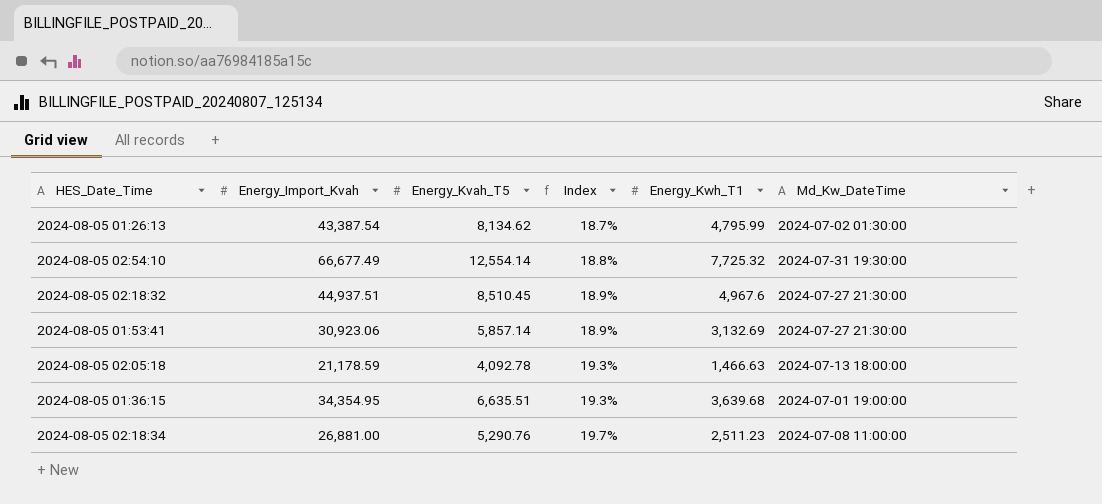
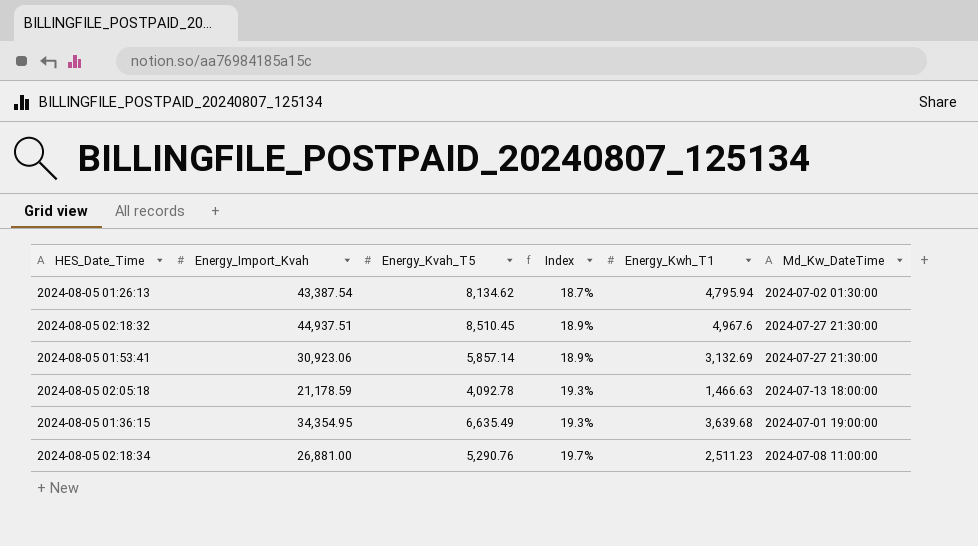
row 2024-08-05 02:54:10: 66,677.49 | 12,554.14 | 18.8% | 7,725.32 | 2024-07-31 19:30:00 -> none
2024-08-05 01:26:13 | Energy_Kwh_T1: 4,795.99 -> 4,795.94
2024-08-05 01:36:15 | Energy_Kvah_T5: 6,635.51 -> 6,635.49

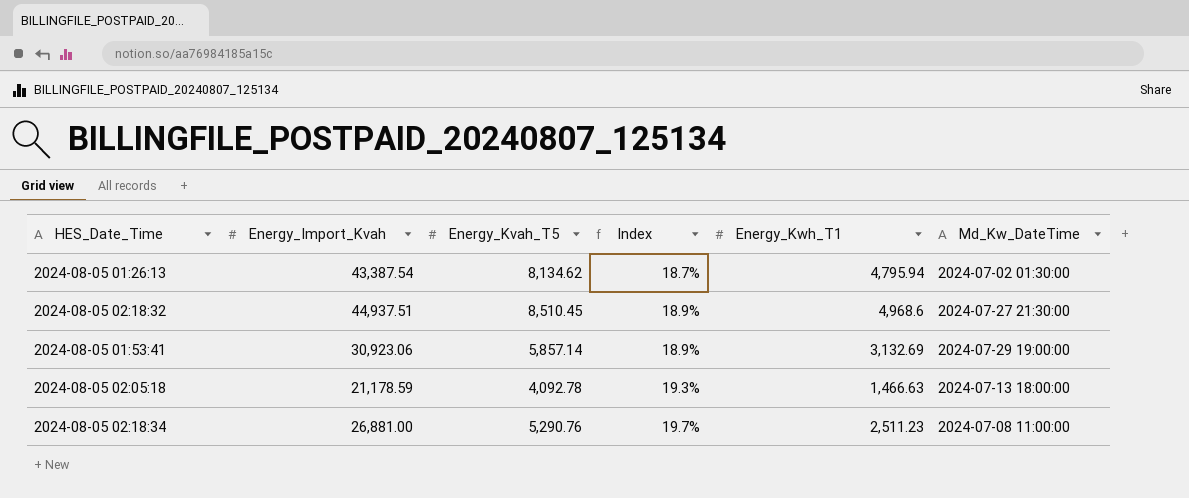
row 2024-08-05 01:36:15: 34,354.95 | 6,635.49 | 19.3% | 3,639.68 | 2024-07-01 19:00:00 -> none
2024-08-05 02:18:32 | Energy_Kwh_T1: 4,967.6 -> 4,968.6
2024-08-05 01:53:41 | Md_Kw_DateTime: 2024-07-27 21:30:00 -> 2024-07-29 19:00:00

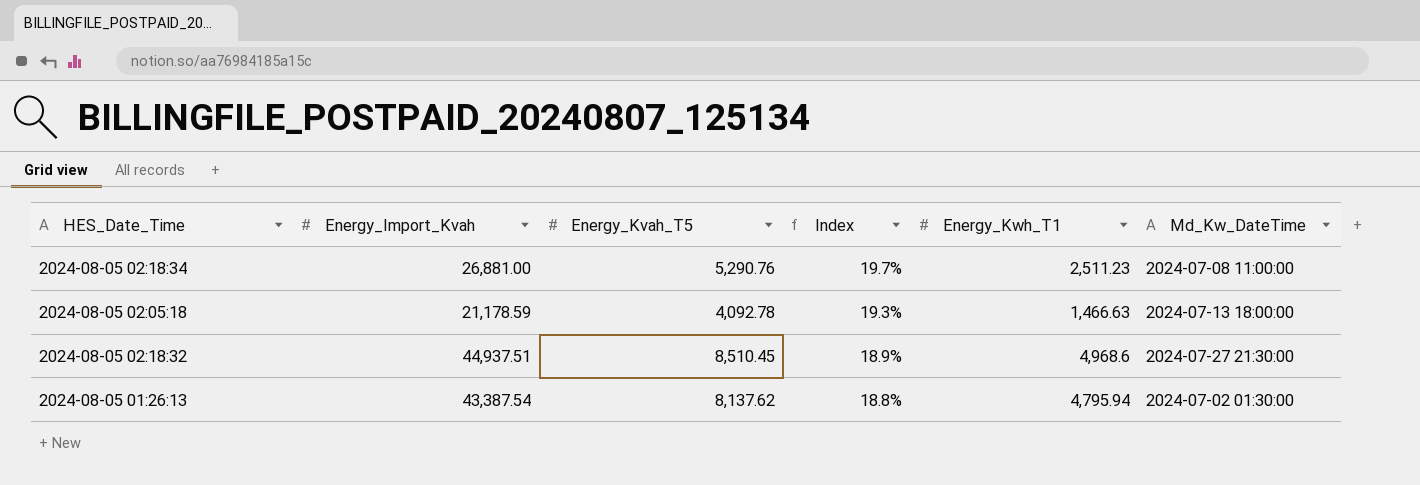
row order: Index ascending -> Index descending
row 2024-08-05 01:53:41: 30,923.06 | 5,857.14 | 18.9% | 3,132.69 | 2024-07-29 19:00:00 -> none
2024-08-05 01:26:13 | Energy_Kvah_T5: 8,134.62 -> 8,137.62
2024-08-05 01:26:13 | Index: 18.7% -> 18.8%

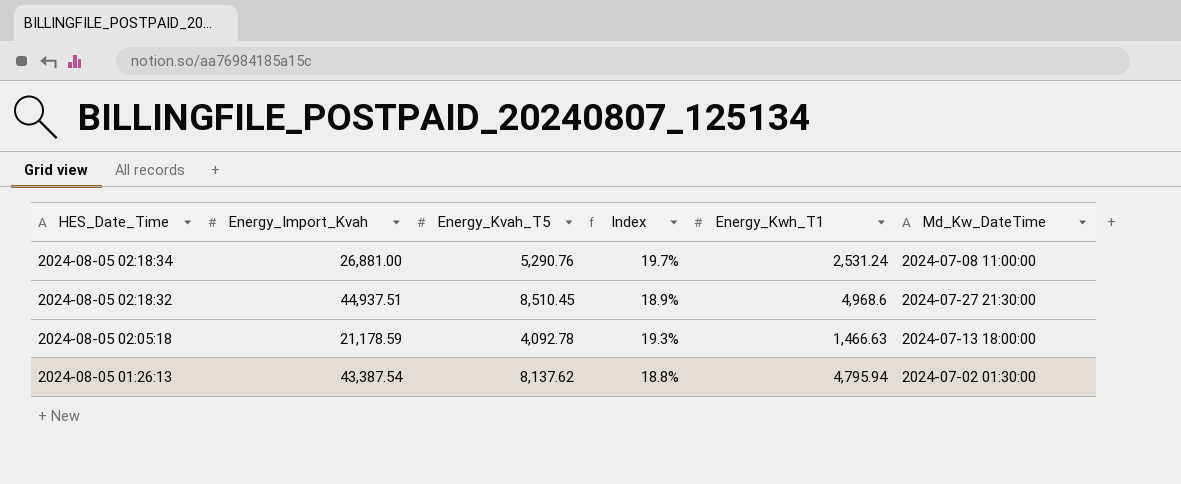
row order: Index descending -> HES_Date_Time descending
2024-08-05 02:18:34 | Energy_Kwh_T1: 2,511.23 -> 2,531.24

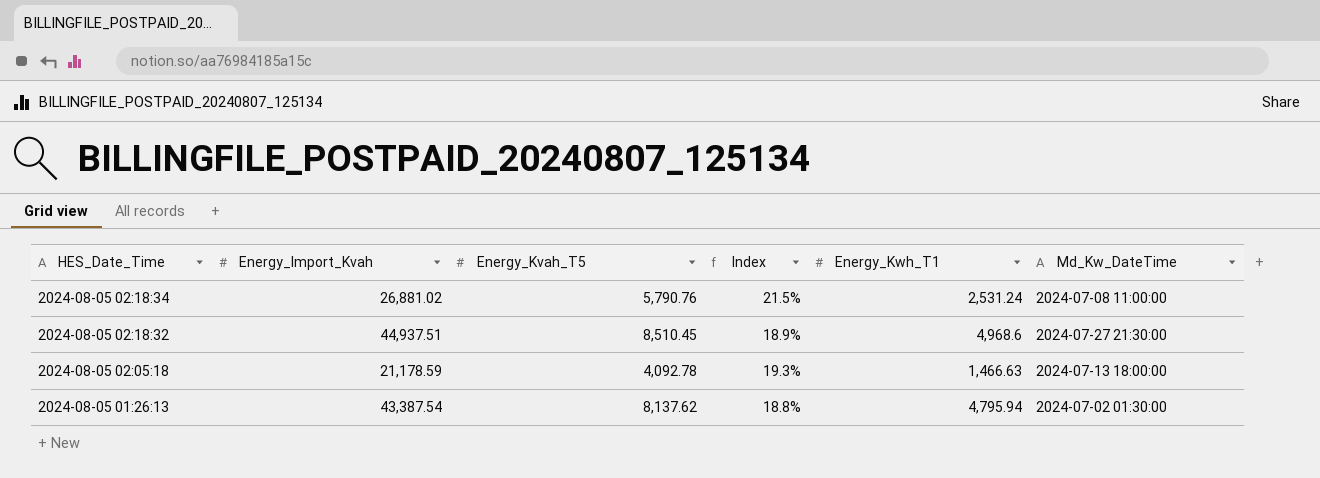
2024-08-05 02:18:34 | Energy_Import_Kvah: 26,881.00 -> 26,881.02
2024-08-05 02:18:34 | Energy_Kvah_T5: 5,290.76 -> 5,790.76
2024-08-05 02:18:34 | Index: 19.7% -> 21.5%

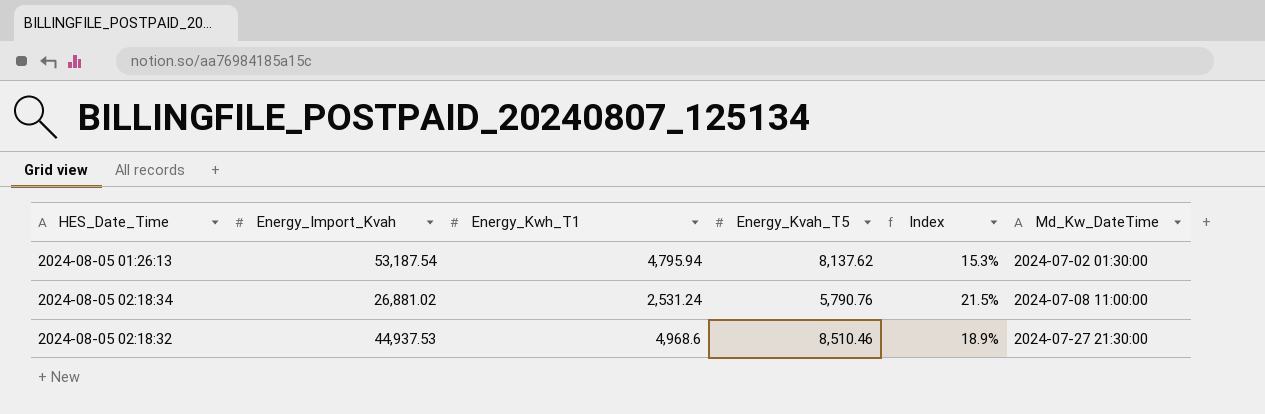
row order: HES_Date_Time descending -> Md_Kw_DateTime ascending
column Energy_Kwh_T1 | position: 5 -> 3
row 2024-08-05 02:05:18: 21,178.59 | 4,092.78 | 19.3% | 1,466.63 | 2024-07-13 18:00:00 -> none
2024-08-05 01:26:13 | Energy_Import_Kvah: 43,387.54 -> 53,187.54
2024-08-05 01:26:13 | Index: 18.8% -> 15.3%
2024-08-05 02:18:32 | Energy_Import_Kvah: 44,937.51 -> 44,937.53
2024-08-05 02:18:32 | Energy_Kvah_T5: 8,510.45 -> 8,510.46

